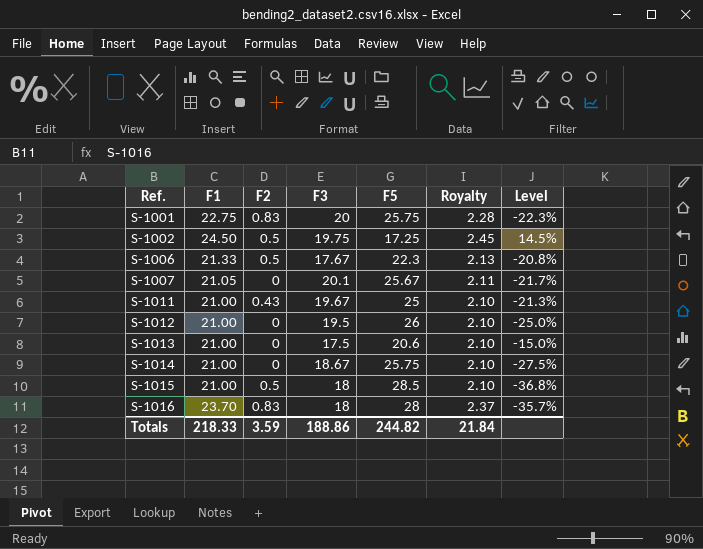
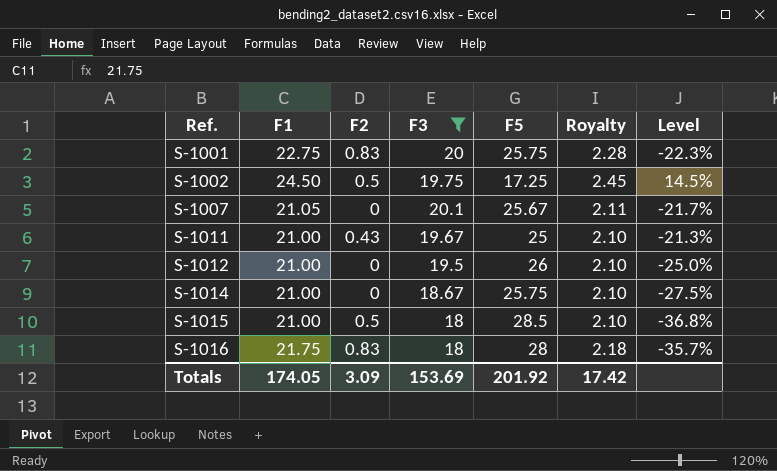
filter: none -> F3 >= 18
S-1016 | F1: 23.70 -> 21.75
S-1016 | Royalty: 2.37 -> 2.18
Totals | F1: 218.33 -> 174.05
Totals | F2: 3.59 -> 3.09
Totals | F3: 188.86 -> 153.69
Totals | F5: 244.82 -> 201.92
Totals | Royalty: 21.84 -> 17.42

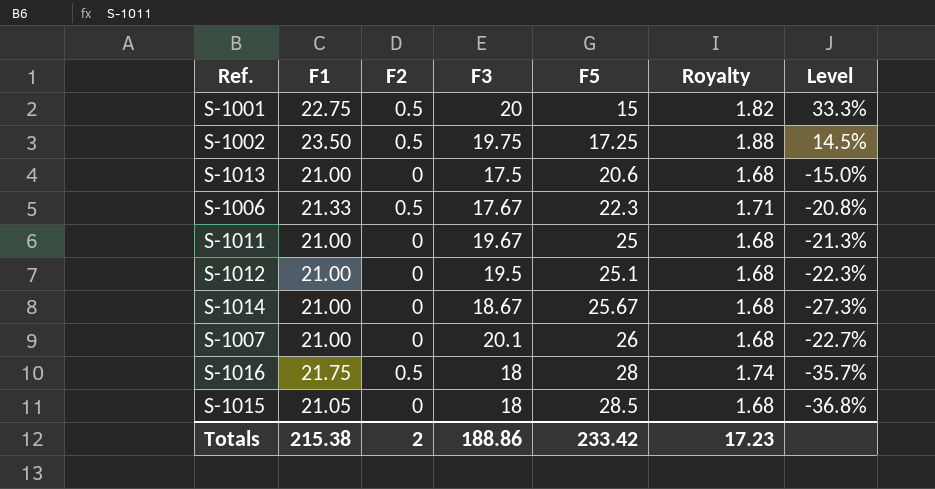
filter: F3 >= 18 -> none
row order: Ref. ascending -> F5 ascending
column Royalty | formula: [F1] * 0.1 -> [F1] * 0.08
S-1001 | F2: 0.83 -> 0.5
S-1001 | F5: 25.75 -> 15
S-1001 | Level: -22.3% -> 33.3%
S-1002 | F1: 24.50 -> 23.50
S-1011 | F2: 0.43 -> 0
S-1012 | F5: 26 -> 25.1
S-1012 | Level: -25.0% -> -22.3%
S-1014 | F5: 25.75 -> 25.67
S-1014 | Level: -27.5% -> -27.3%
S-1007 | F1: 21.05 -> 21.00
S-1007 | F5: 25.67 -> 26
S-1007 | Level: -21.7% -> -22.7%
S-1016 | F2: 0.83 -> 0.5
S-1015 | F1: 21.00 -> 21.05
S-1015 | F2: 0.5 -> 0
Totals | F1: 174.05 -> 215.38
Totals | F2: 3.09 -> 2
Totals | F3: 153.69 -> 188.86
Totals | F5: 201.92 -> 233.42
Totals | Royalty: 17.42 -> 17.23

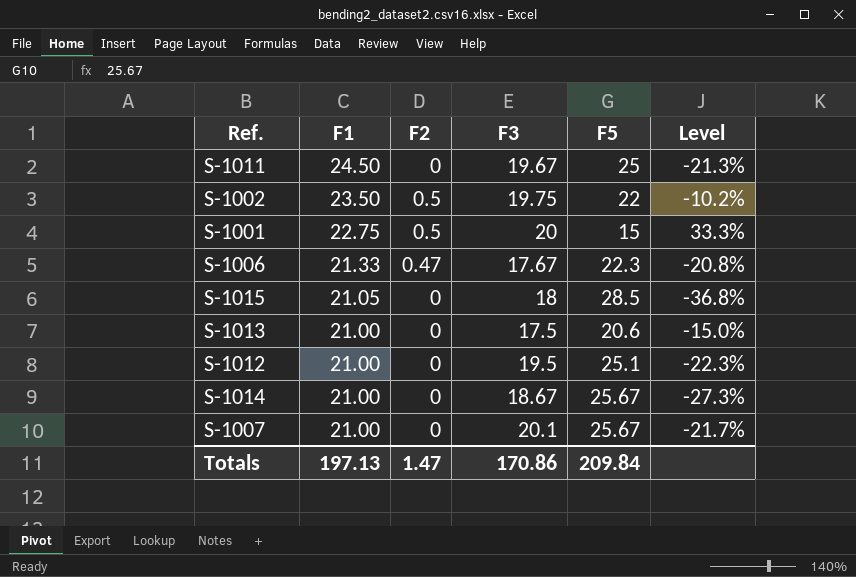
row order: F5 ascending -> F1 descending
column Royalty | formula: [F1] * 0.08 -> none
row S-1016: 21.75 | 0.5 | 18 | 28 | 1.74 | -35.7% -> none
S-1011 | F1: 21.00 -> 24.50
S-1002 | F5: 17.25 -> 22
S-1002 | Level: 14.5% -> -10.2%
S-1006 | F2: 0.5 -> 0.47
S-1007 | F5: 26 -> 25.67
S-1007 | Level: -22.7% -> -21.7%
Totals | F1: 215.38 -> 197.13
Totals | F2: 2 -> 1.47
Totals | F3: 188.86 -> 170.86
Totals | F5: 233.42 -> 209.84

